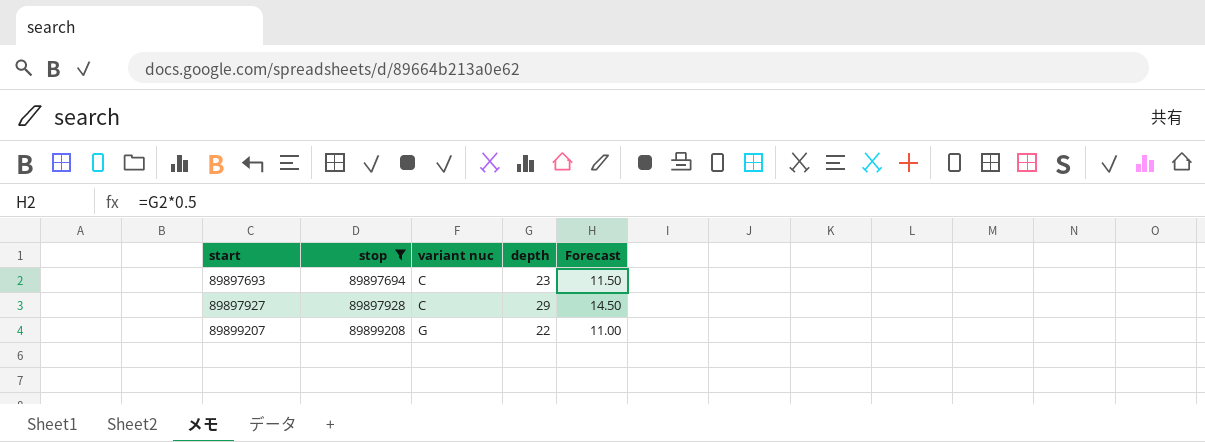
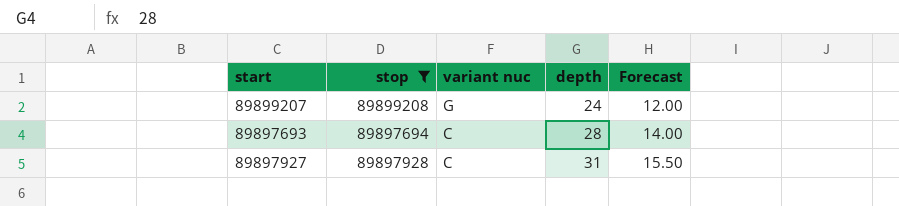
row order: start ascending -> variant nuc descending
89899207 | depth: 22 -> 24
89899207 | Forecast: 11.00 -> 12.00
89897693 | depth: 23 -> 28
89897693 | Forecast: 11.50 -> 14.00
89897927 | depth: 29 -> 31
89897927 | Forecast: 14.50 -> 15.50

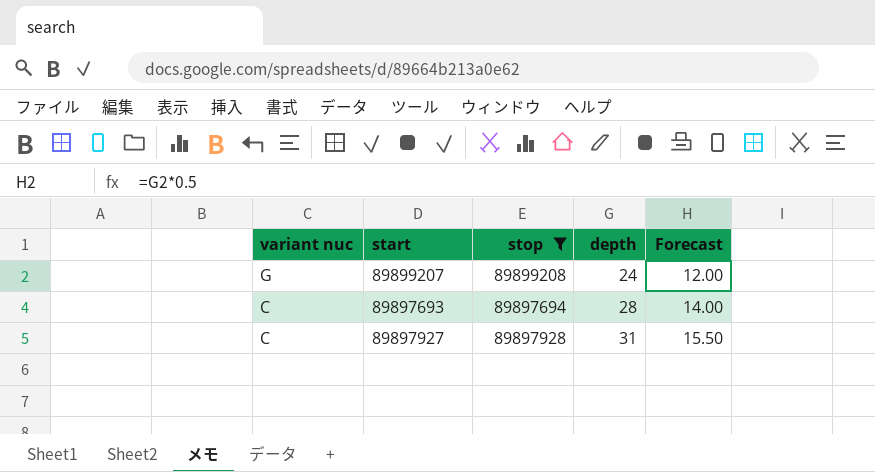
column variant nuc | position: 3 -> 1

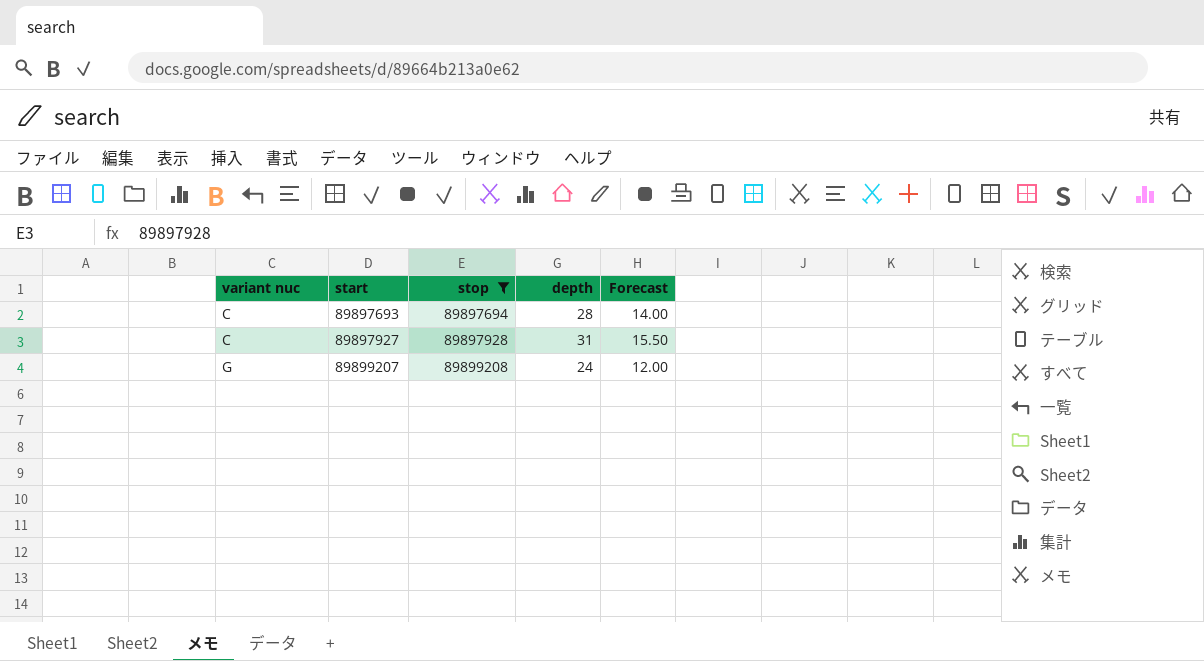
row order: variant nuc descending -> variant nuc ascending

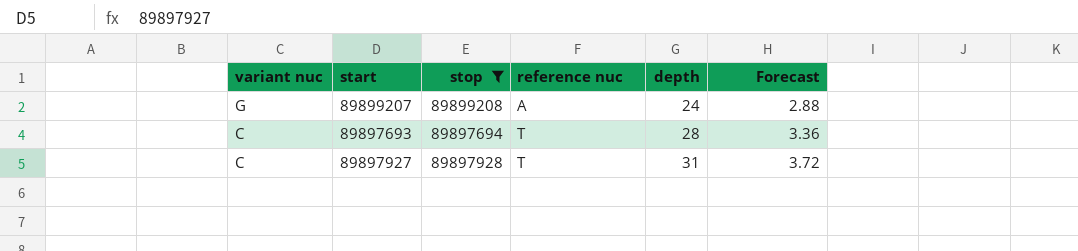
row order: variant nuc ascending -> variant nuc descending
column reference nuc | position: none -> 4
column Forecast | formula: [depth] * 0.5 -> [depth] * 0.12

